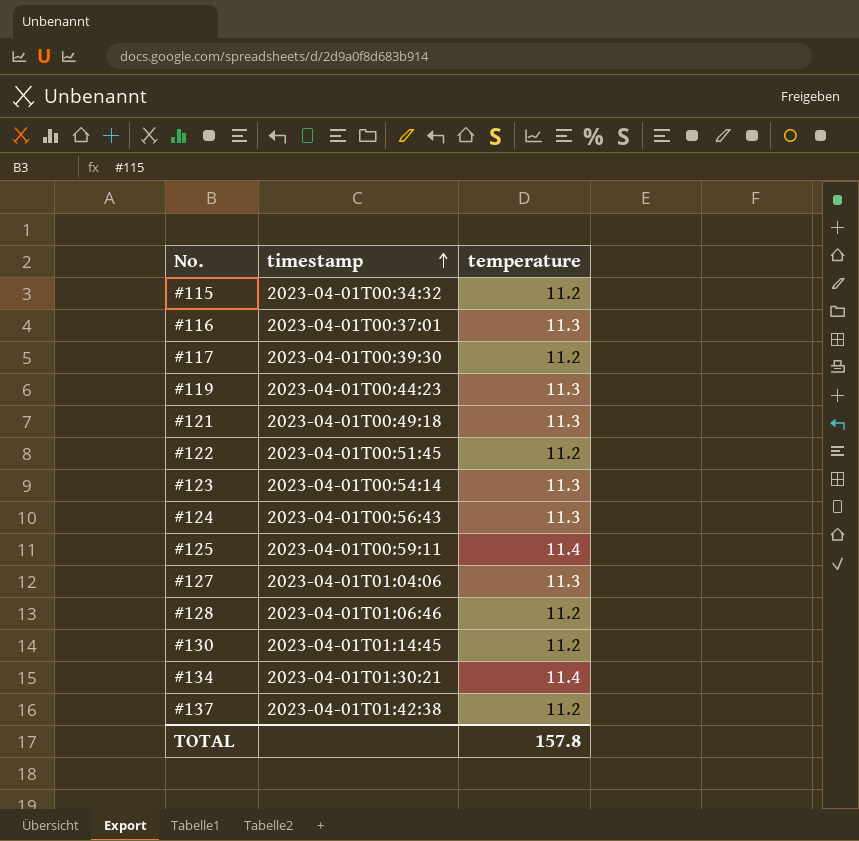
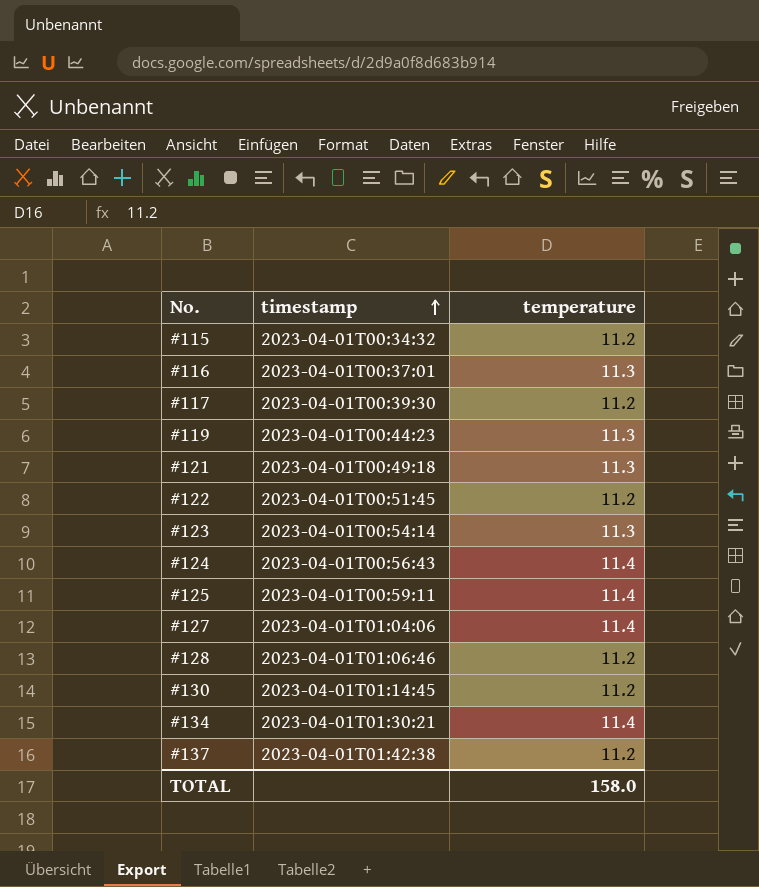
#124 | temperature: 11.3 -> 11.4
#127 | temperature: 11.3 -> 11.4
TOTAL | temperature: 157.8 -> 158.0

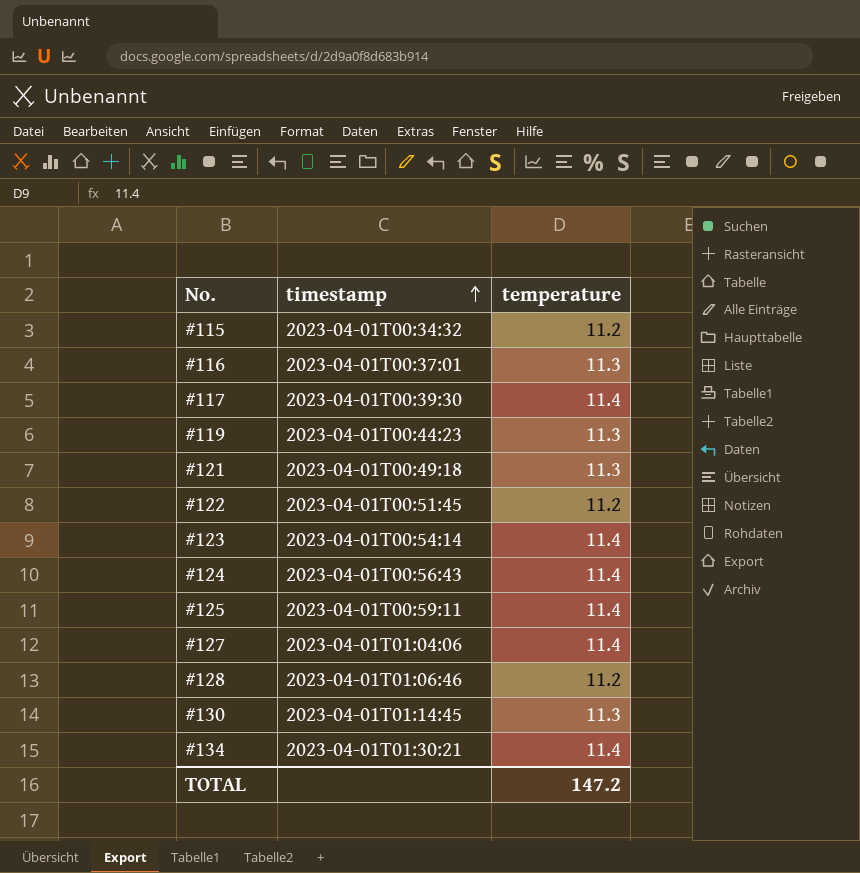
row #137: 2023-04-01T01:42:38 | 11.2 -> none
#117 | temperature: 11.2 -> 11.4
#123 | temperature: 11.3 -> 11.4
#130 | temperature: 11.2 -> 11.3
TOTAL | temperature: 158.0 -> 147.2

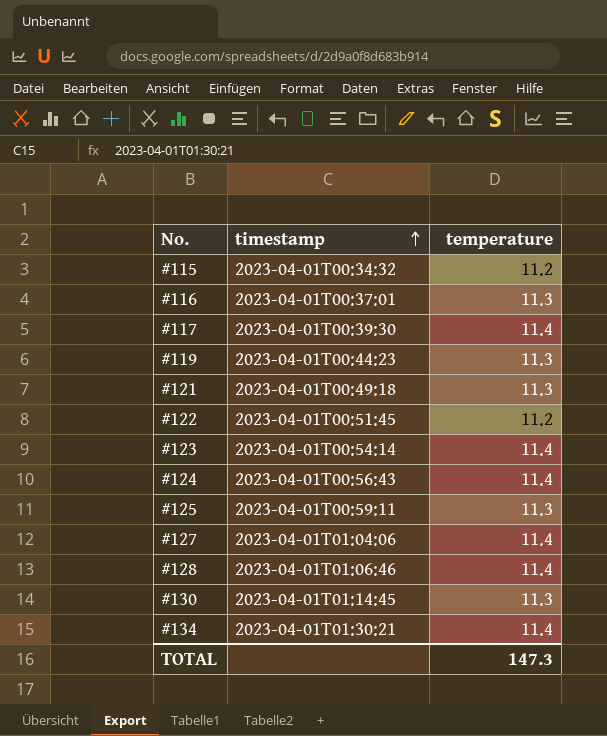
#125 | temperature: 11.4 -> 11.3
#128 | temperature: 11.2 -> 11.4
TOTAL | temperature: 147.2 -> 147.3

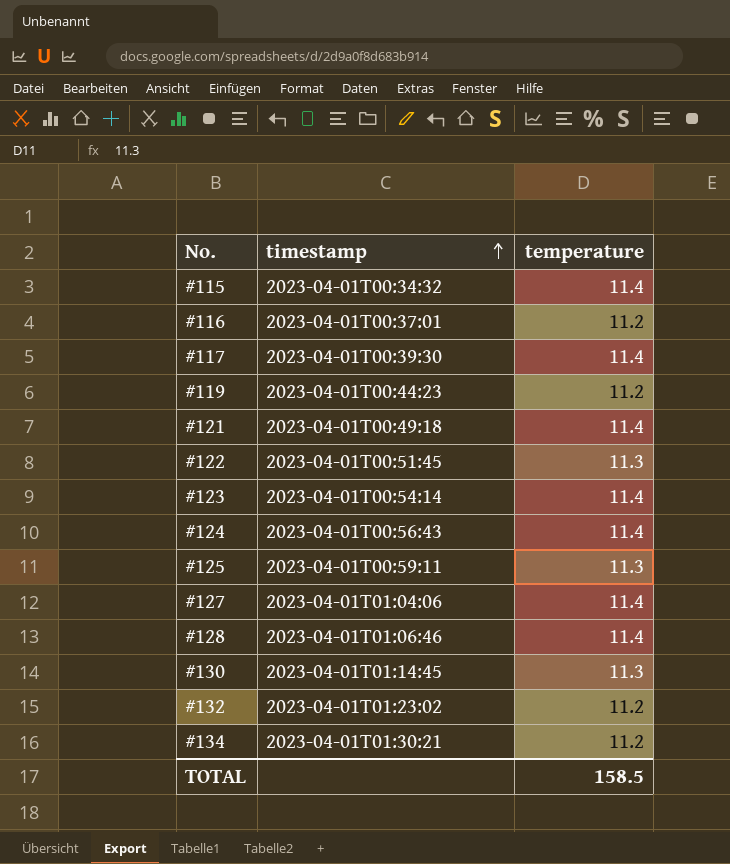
#115 | temperature: 11.2 -> 11.4
#116 | temperature: 11.3 -> 11.2
#119 | temperature: 11.3 -> 11.2
#121 | temperature: 11.3 -> 11.4
#122 | temperature: 11.2 -> 11.3
row #132: none -> 2023-04-01T01:23:02 | 11.2
#134 | temperature: 11.4 -> 11.2
TOTAL | temperature: 147.3 -> 158.5

